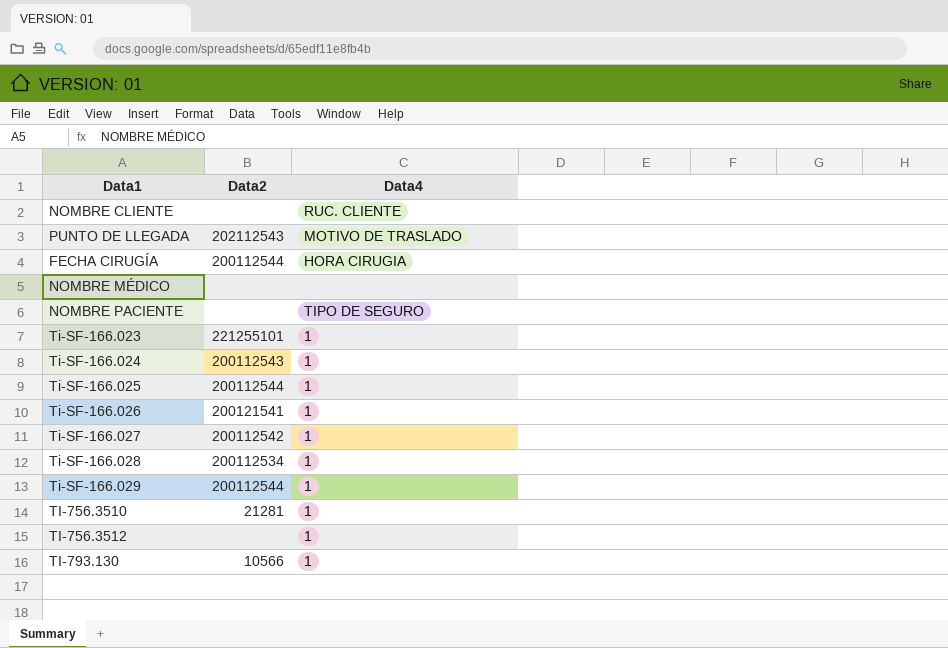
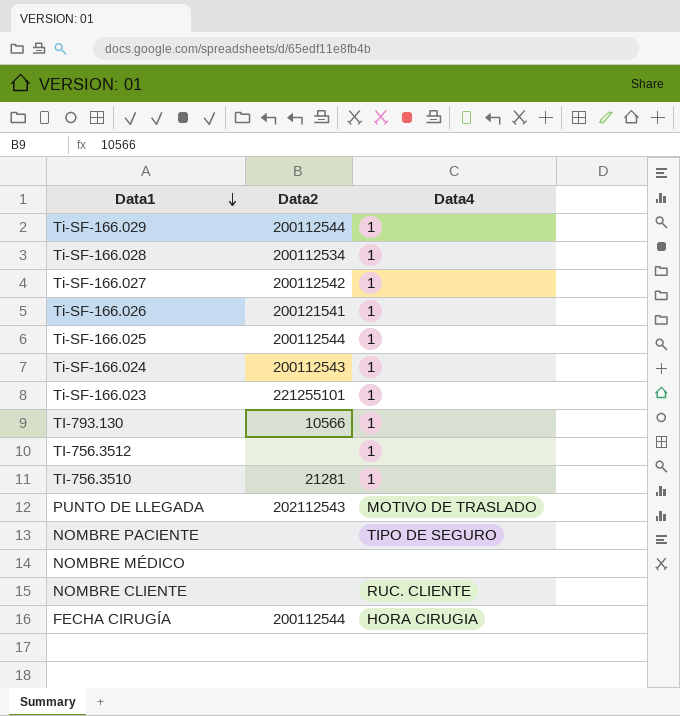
row order: none -> Data1 descending

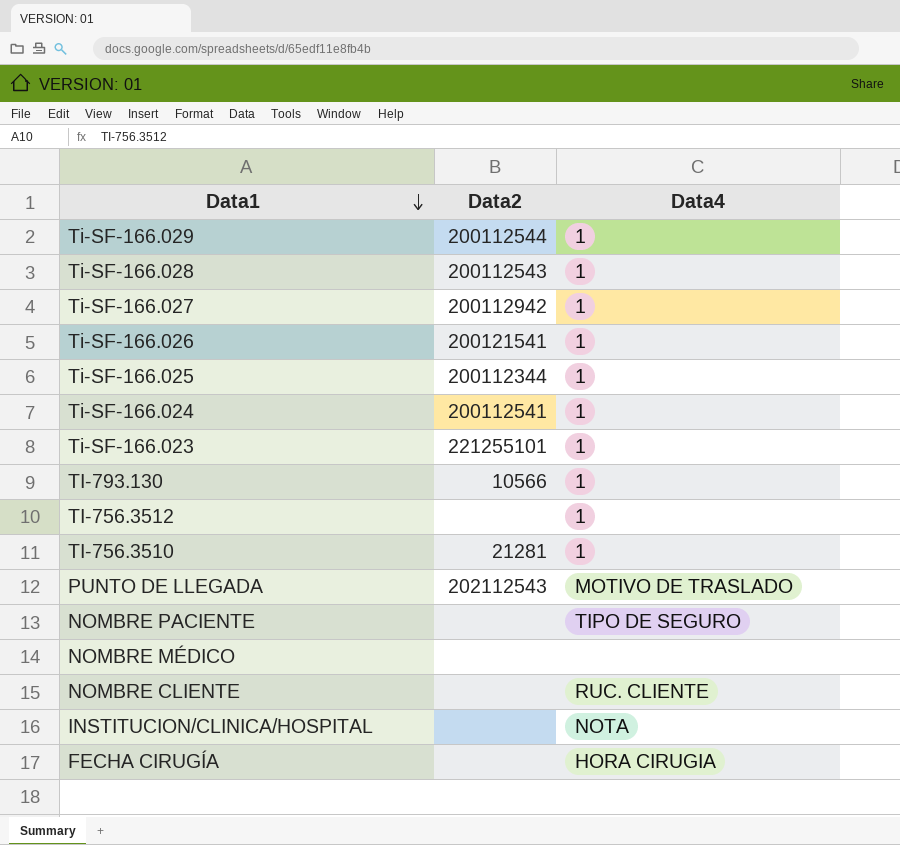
Ti-SF-166.028 | Data2: 200112534 -> 200112543
Ti-SF-166.027 | Data2: 200112542 -> 200112942
Ti-SF-166.025 | Data2: 200112544 -> 200112344
Ti-SF-166.024 | Data2: 200112543 -> 200112541
row INSTITUCION/CLINICA/HOSPITAL: none -> none | NOTA
FECHA CIRUGÍA | Data2: 200112544 -> none

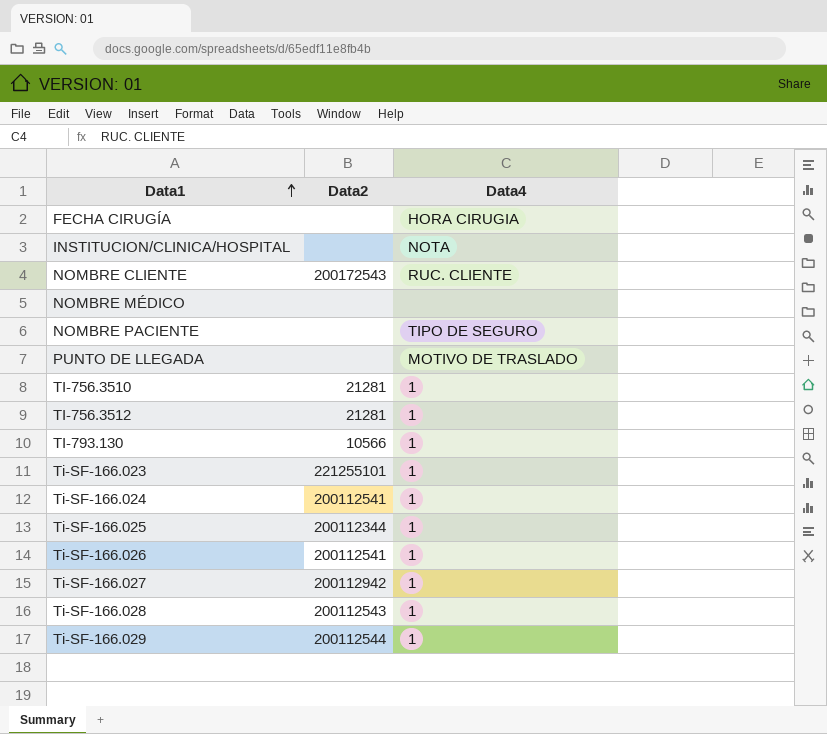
row order: Data1 descending -> Data1 ascending
NOMBRE CLIENTE | Data2: none -> 200172543
PUNTO DE LLEGADA | Data2: 202112543 -> none
TI-756.3512 | Data2: none -> 21281
Ti-SF-166.026 | Data2: 200121541 -> 200112541

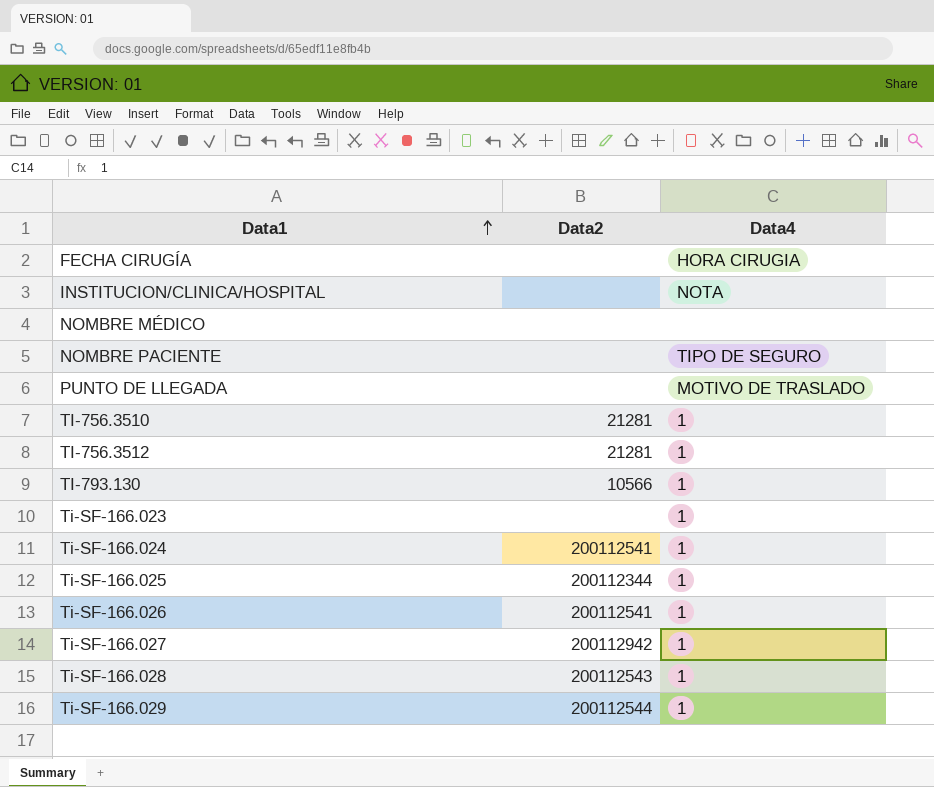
row NOMBRE CLIENTE: 200172543 | RUC. CLIENTE -> none
Ti-SF-166.023 | Data2: 221255101 -> none

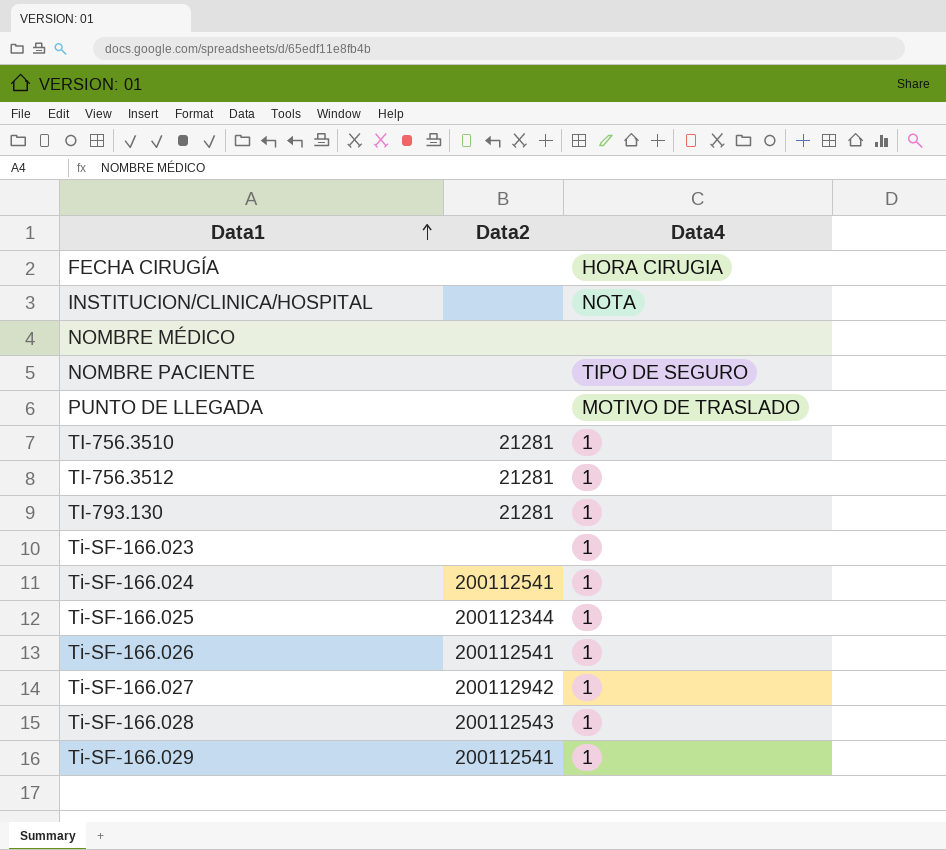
TI-793.130 | Data2: 10566 -> 21281
Ti-SF-166.029 | Data2: 200112544 -> 200112541

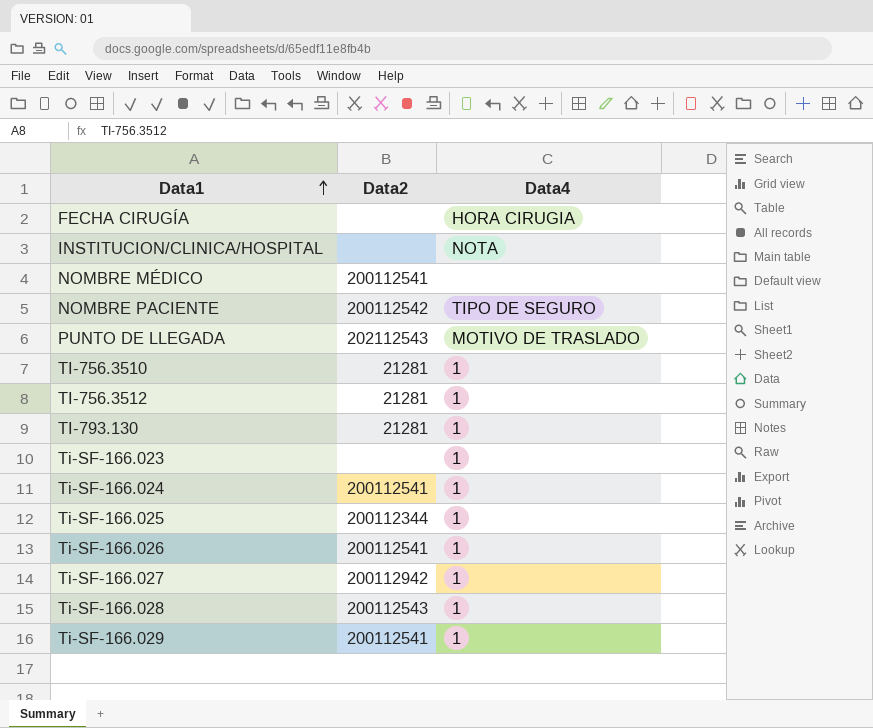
NOMBRE MÉDICO | Data2: none -> 200112541
NOMBRE PACIENTE | Data2: none -> 200112542
PUNTO DE LLEGADA | Data2: none -> 202112543

